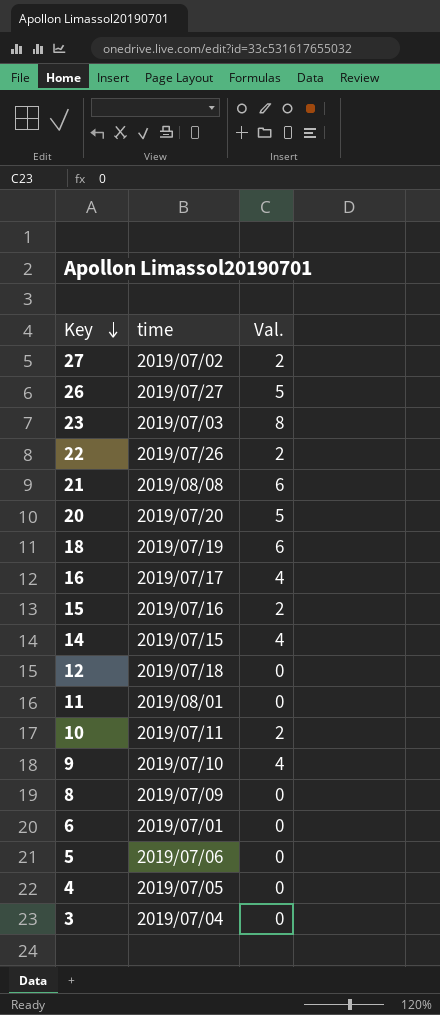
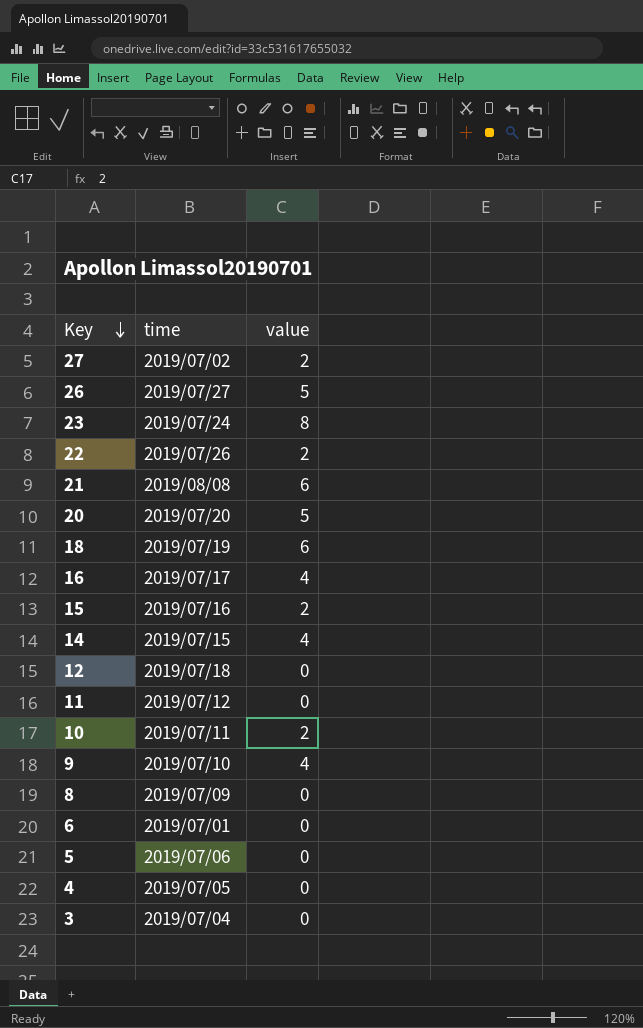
column name: Val. -> value
23 | time: 2019/07/03 -> 2019/07/24
11 | time: 2019/08/01 -> 2019/07/12

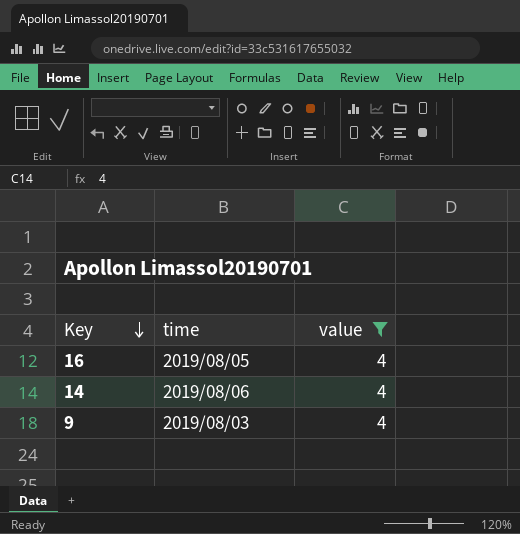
filter: none -> value = 4
16 | time: 2019/07/17 -> 2019/08/05
14 | time: 2019/07/15 -> 2019/08/06
9 | time: 2019/07/10 -> 2019/08/03

